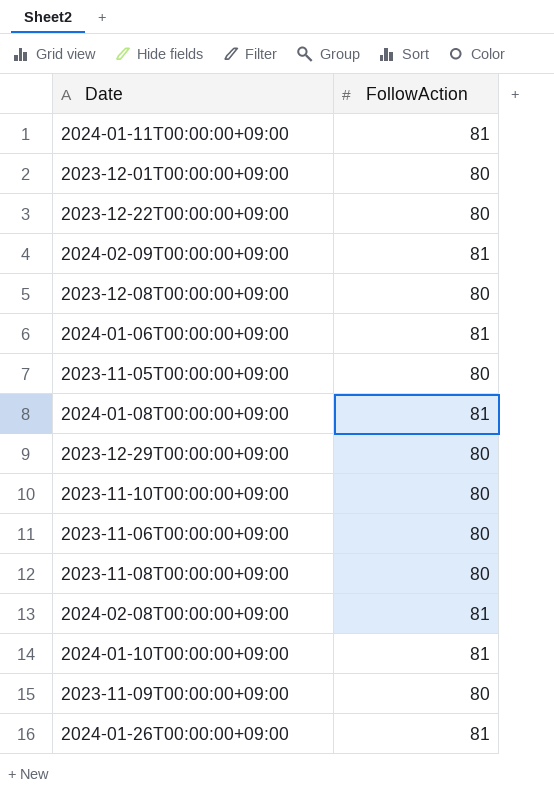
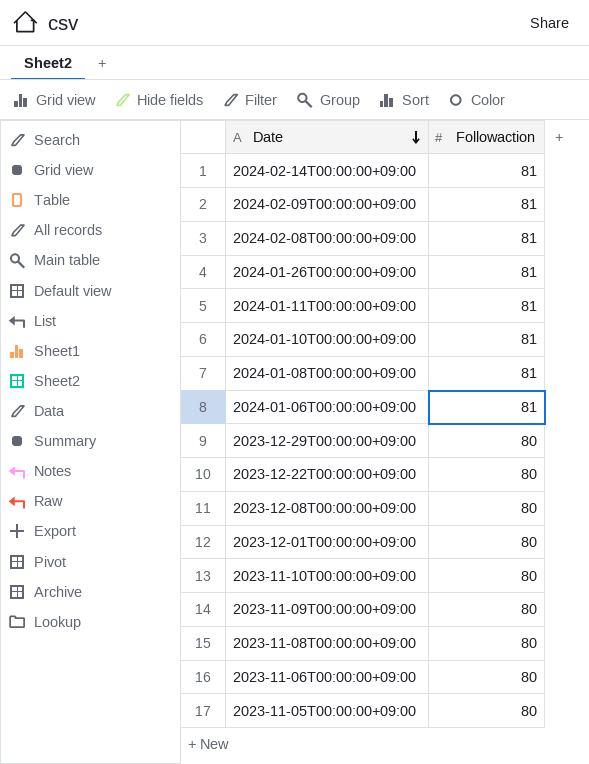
row order: none -> Date descending
column name: FollowAction -> Followaction
row 2024-02-14T00:00:00+09:00: none -> 81

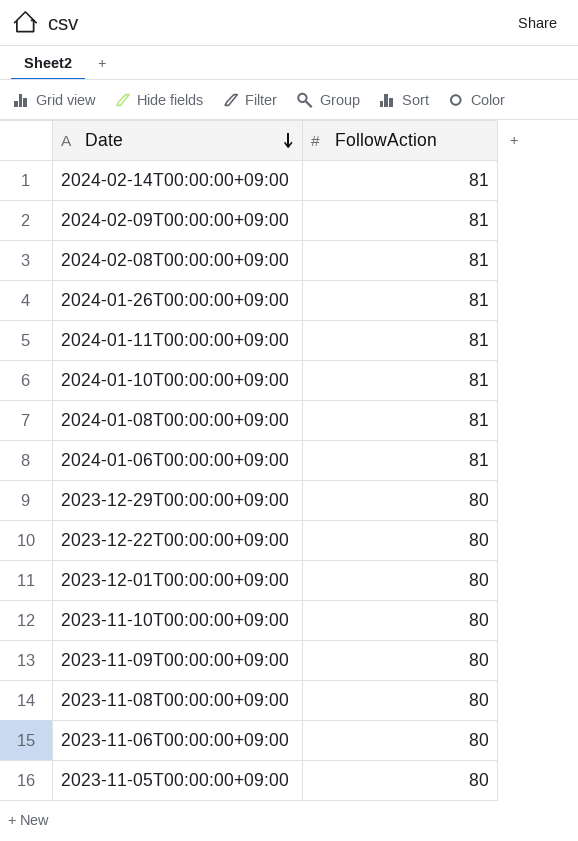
column name: Followaction -> FollowAction
row 2023-12-08T00:00:00+09:00: 80 -> none

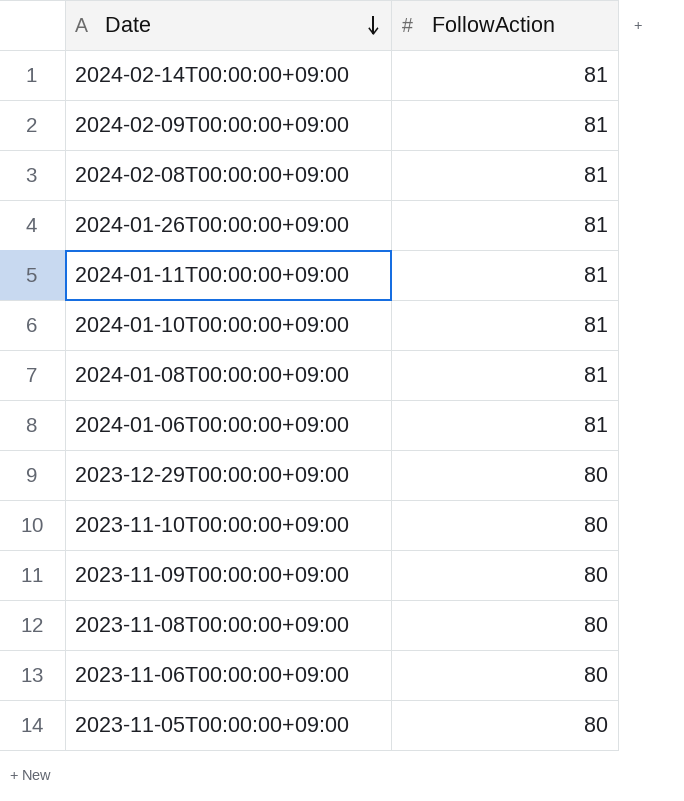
row 2023-12-22T00:00:00+09:00: 80 -> none
row 2023-12-01T00:00:00+09:00: 80 -> none

